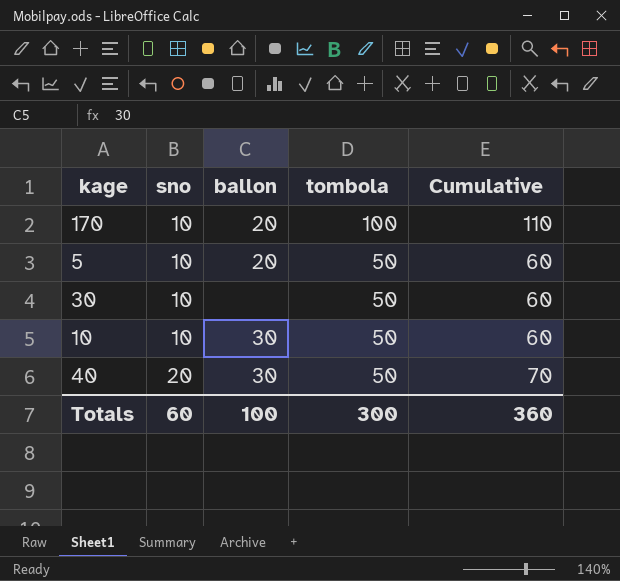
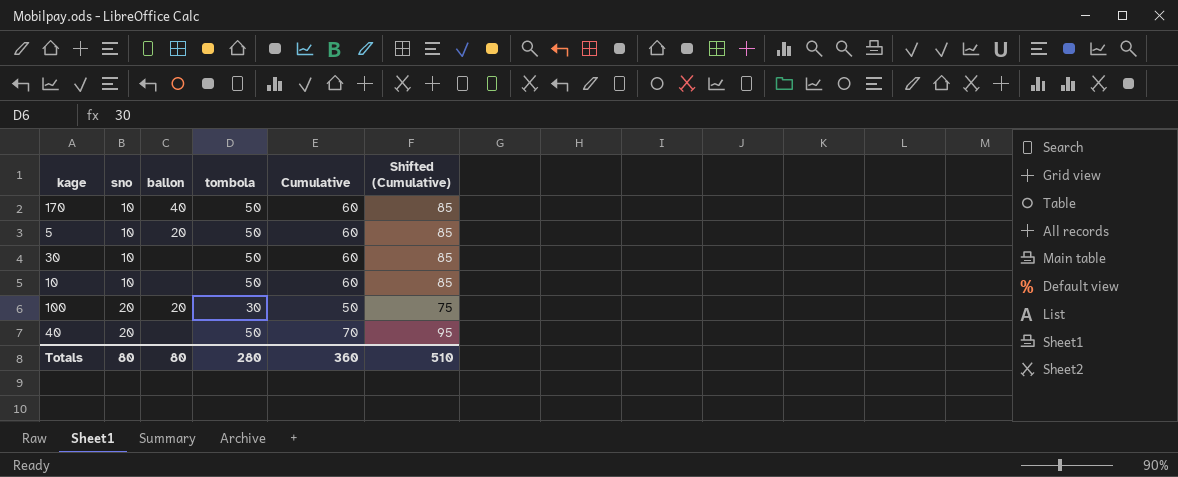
column Shifted (Cumulative) | formula: none -> [Cumulative] + 25
170 | ballon: 20 -> 40
170 | tombola: 100 -> 50
170 | Cumulative: 110 -> 60
10 | ballon: 30 -> none
row 100: none -> 20 | 20 | 30 | 50 | 75
40 | ballon: 30 -> none
Totals | sno: 60 -> 80
Totals | ballon: 100 -> 80
Totals | tombola: 300 -> 280

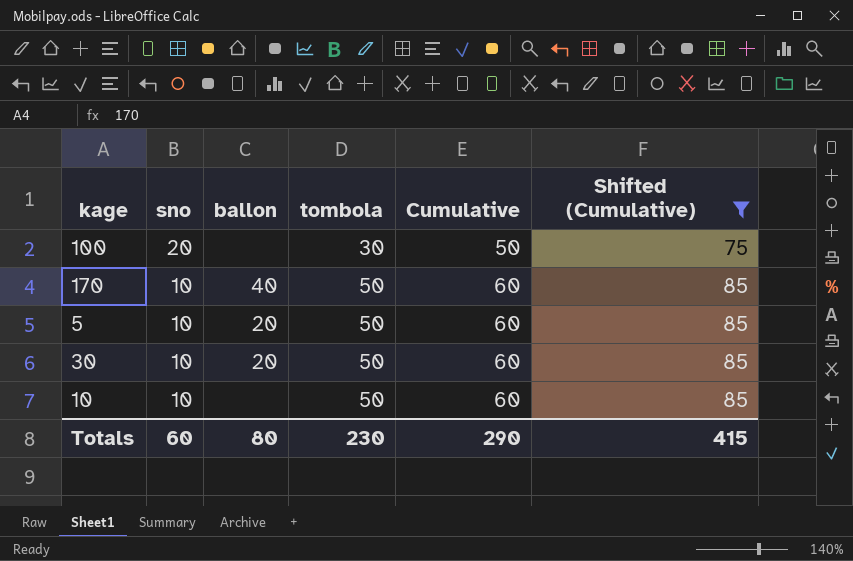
filter: none -> Shifted (Cumulative) != 95
row order: sno ascending -> sno descending
100 | ballon: 20 -> none
30 | ballon: none -> 20
Totals | sno: 80 -> 60
Totals | tombola: 280 -> 230
Totals | Cumulative: 360 -> 290
Totals | Shifted (Cumulative): 510 -> 415

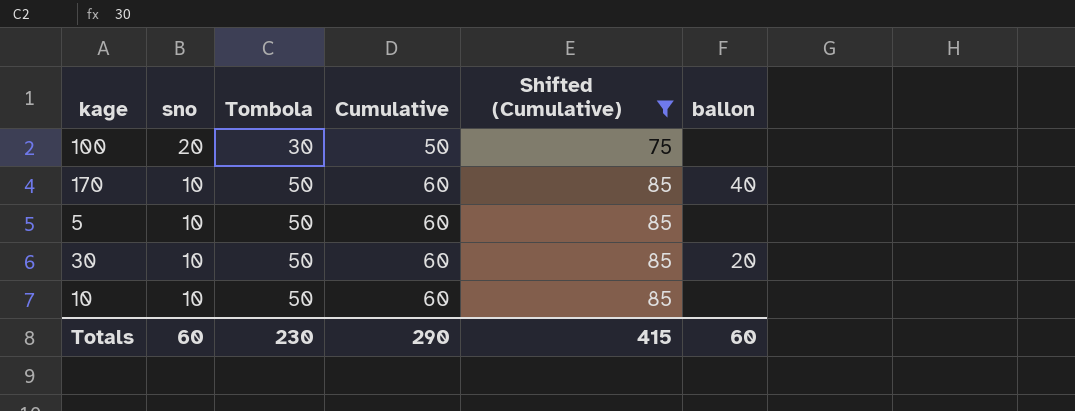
column name: tombola -> Tombola
column ballon | position: 3 -> 6
5 | ballon: 20 -> none
Totals | ballon: 80 -> 60

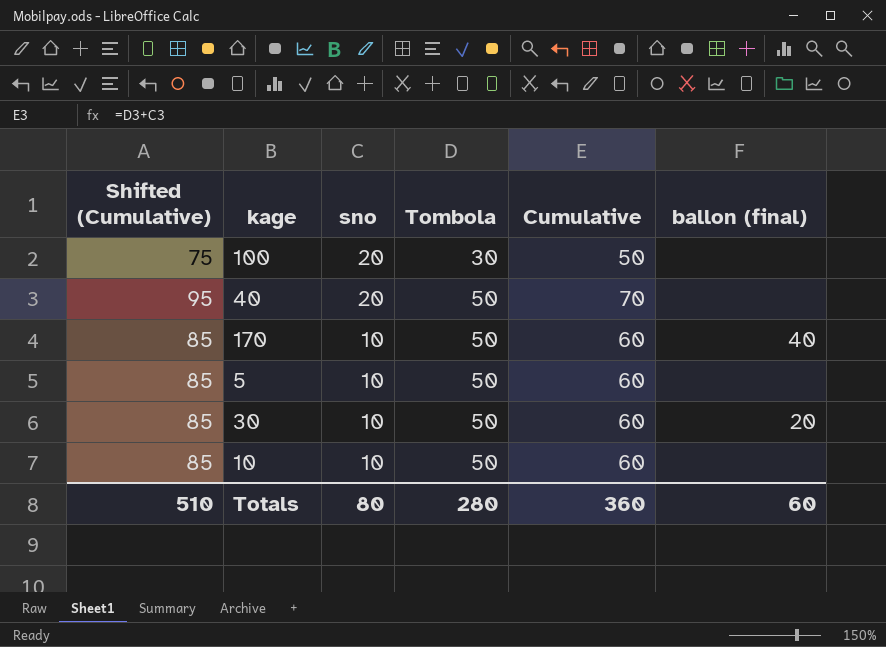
filter: Shifted (Cumulative) != 95 -> none
column Shifted (Cumulative) | position: 5 -> 1
column name: ballon -> ballon (final)
Totals | Shifted (Cumulative): 415 -> 510
Totals | sno: 60 -> 80
Totals | Tombola: 230 -> 280
Totals | Cumulative: 290 -> 360

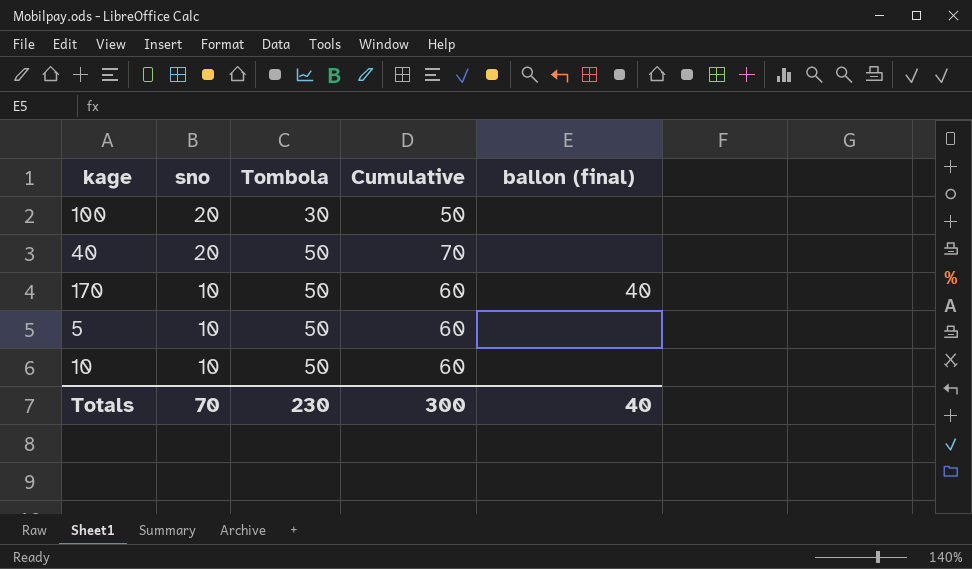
column Shifted (Cumulative) | formula: [Cumulative] + 25 -> none
row 30: 85 | 10 | 50 | 60 | 20 -> none
Totals | sno: 80 -> 70
Totals | Tombola: 280 -> 230
Totals | Cumulative: 360 -> 300
Totals | ballon (final): 60 -> 40

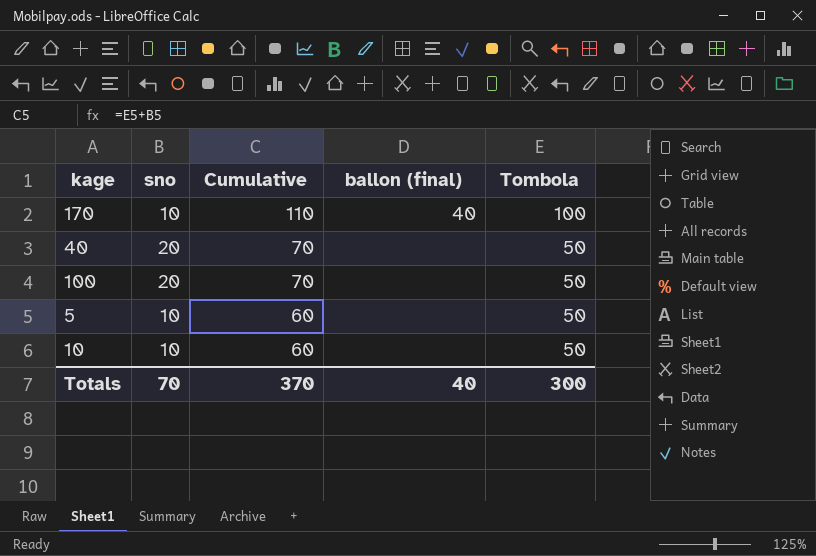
row order: sno descending -> Cumulative descending
column Tombola | position: 3 -> 5
170 | Cumulative: 60 -> 110
170 | Tombola: 50 -> 100
100 | Cumulative: 50 -> 70
100 | Tombola: 30 -> 50
Totals | Cumulative: 300 -> 370
Totals | Tombola: 230 -> 300

